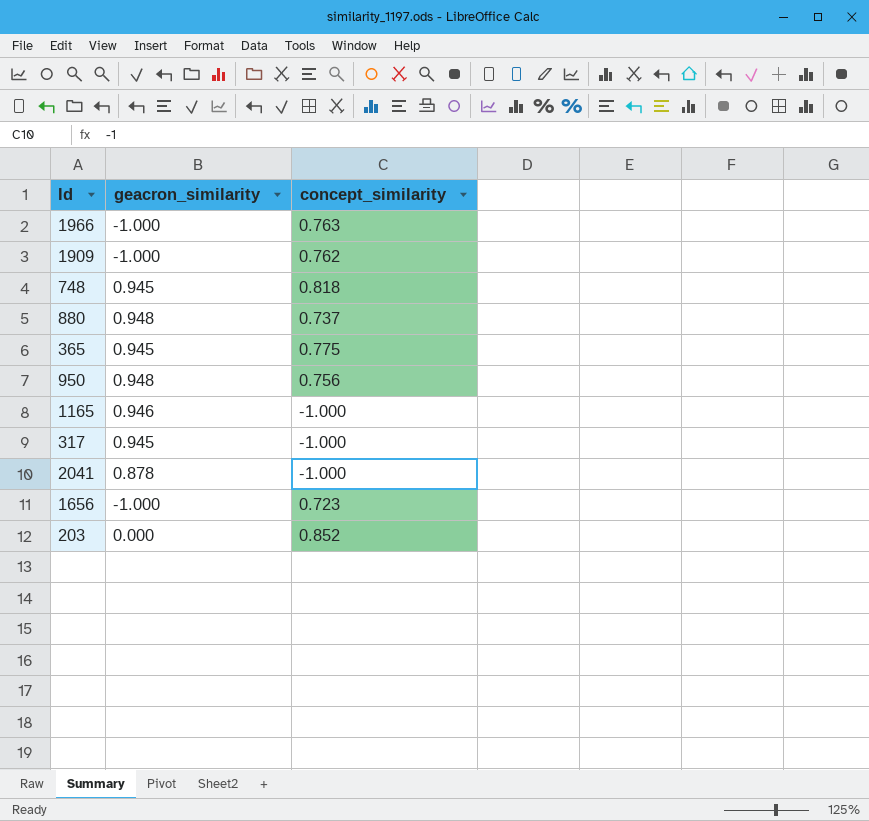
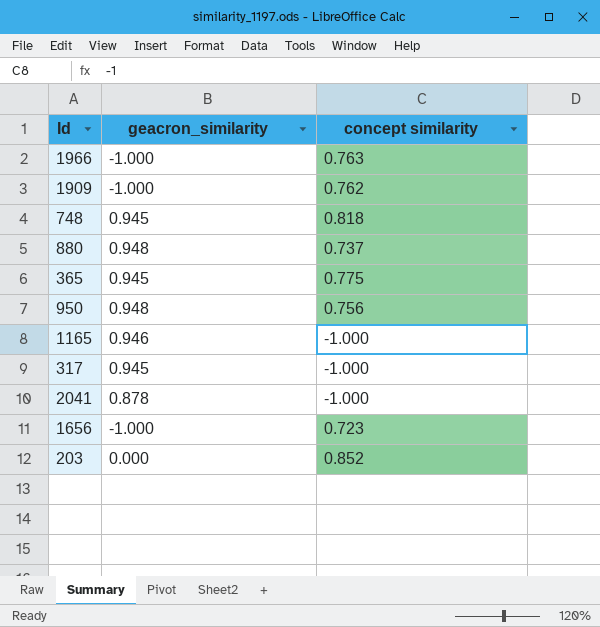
column name: concept_similarity -> concept similarity

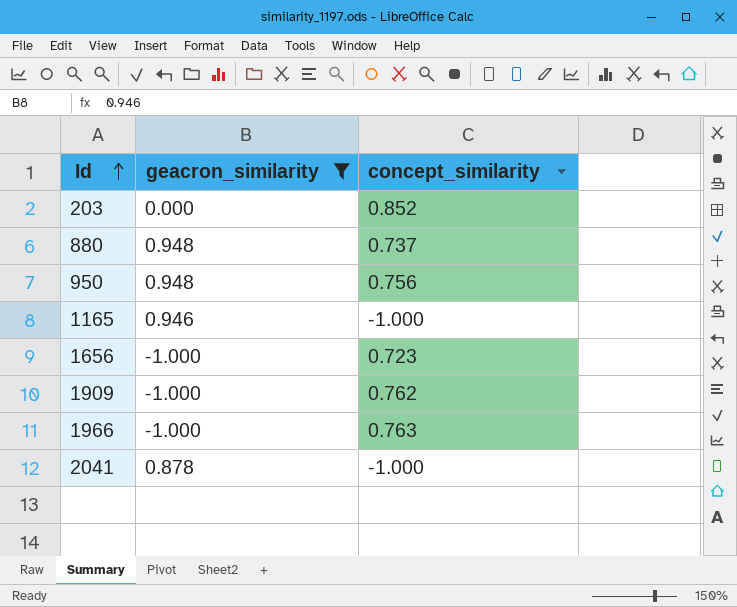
filter: none -> geacron_similarity != 0.945
row order: none -> Id ascending
column name: concept similarity -> concept_similarity

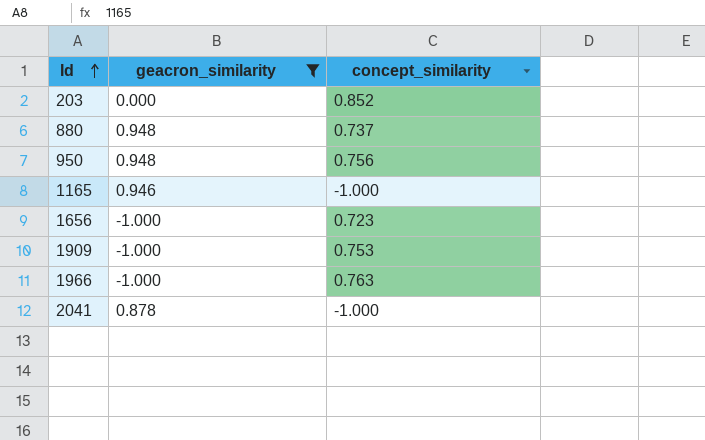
1909 | concept_similarity: 0.762 -> 0.753

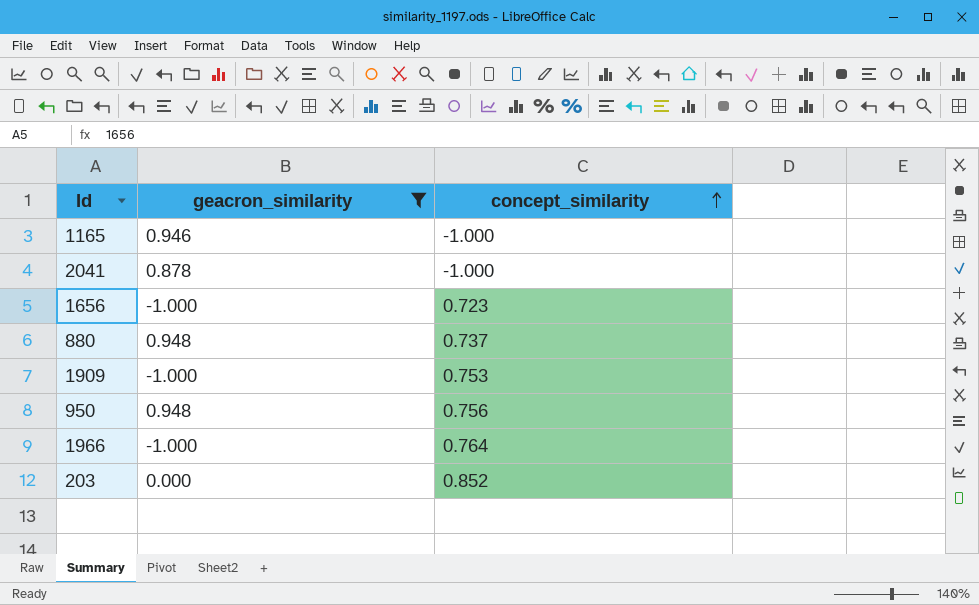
row order: Id ascending -> concept_similarity ascending
1966 | concept_similarity: 0.763 -> 0.764

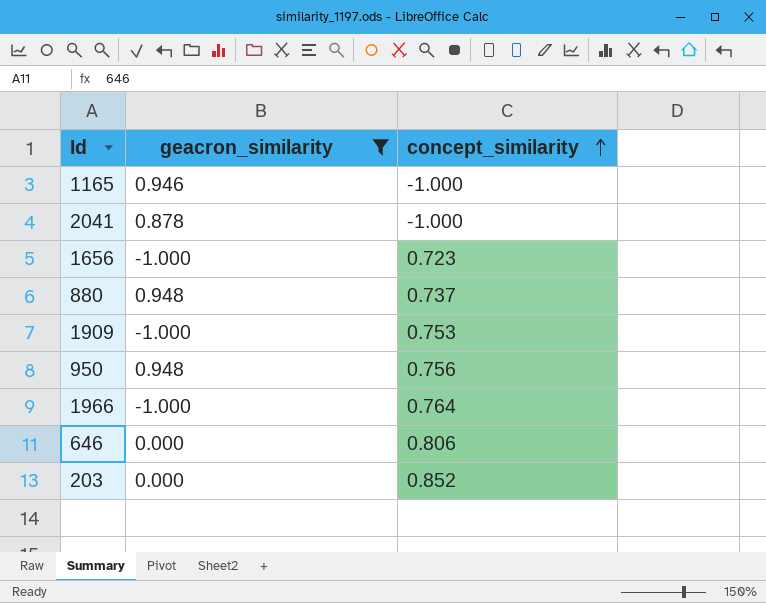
row 646: none -> 0.000 | 0.806

